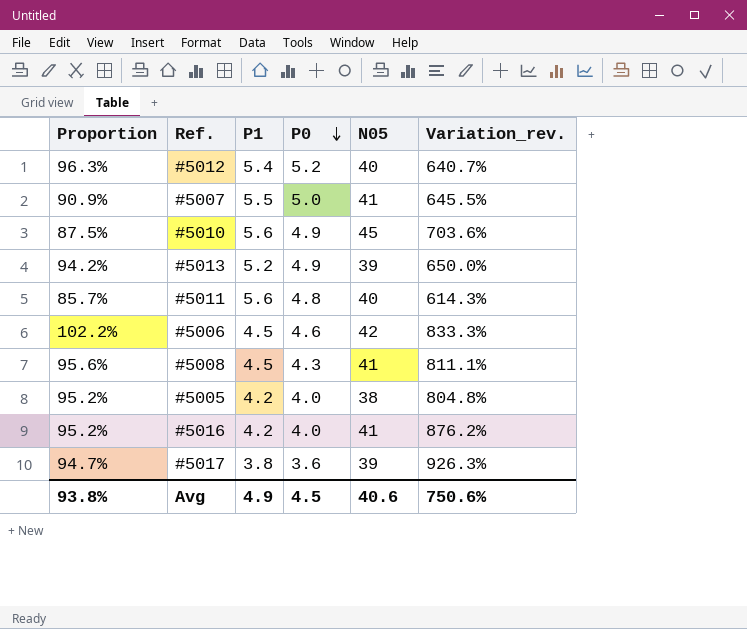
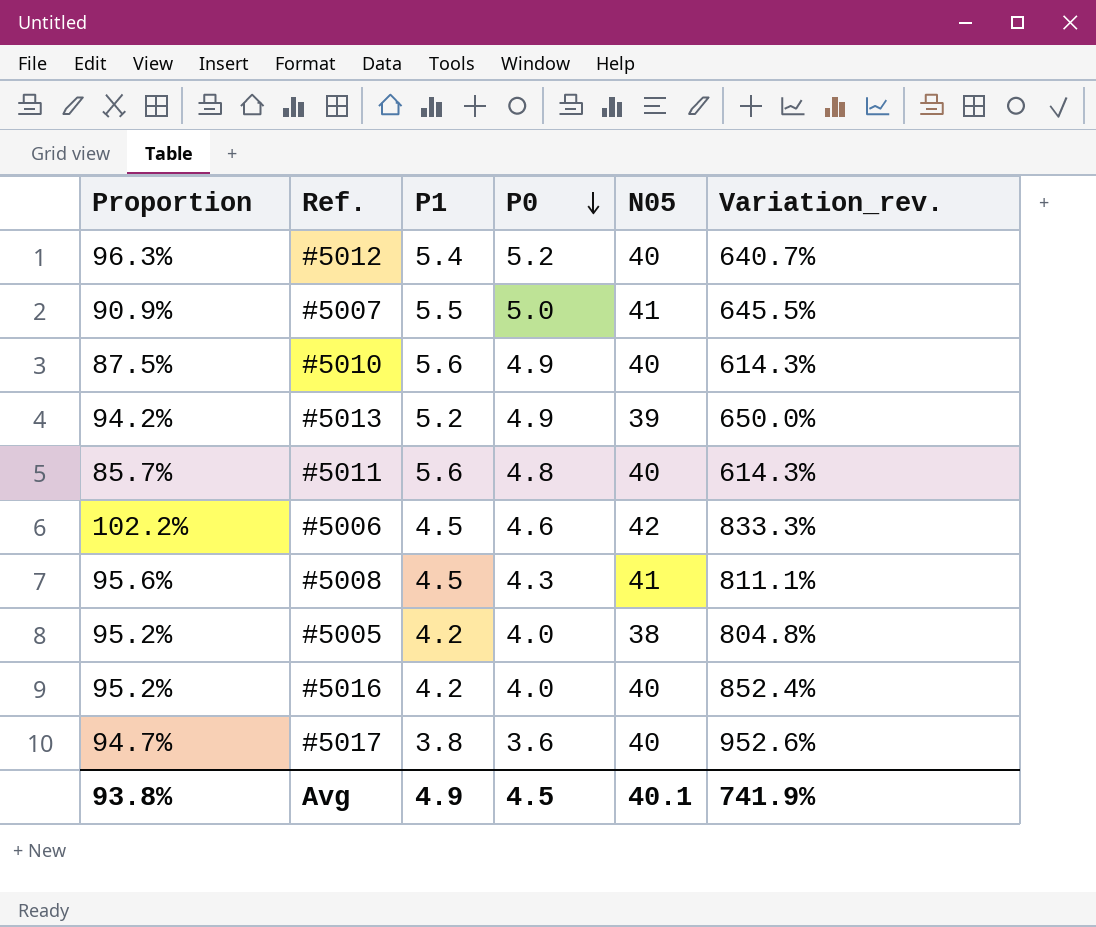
#5010 | N05: 45 -> 40
#5010 | Variation_rev.: 703.6% -> 614.3%
#5016 | N05: 41 -> 40
#5016 | Variation_rev.: 876.2% -> 852.4%
#5017 | N05: 39 -> 40
#5017 | Variation_rev.: 926.3% -> 952.6%
Avg | N05: 40.6 -> 40.1
Avg | Variation_rev.: 750.6% -> 741.9%

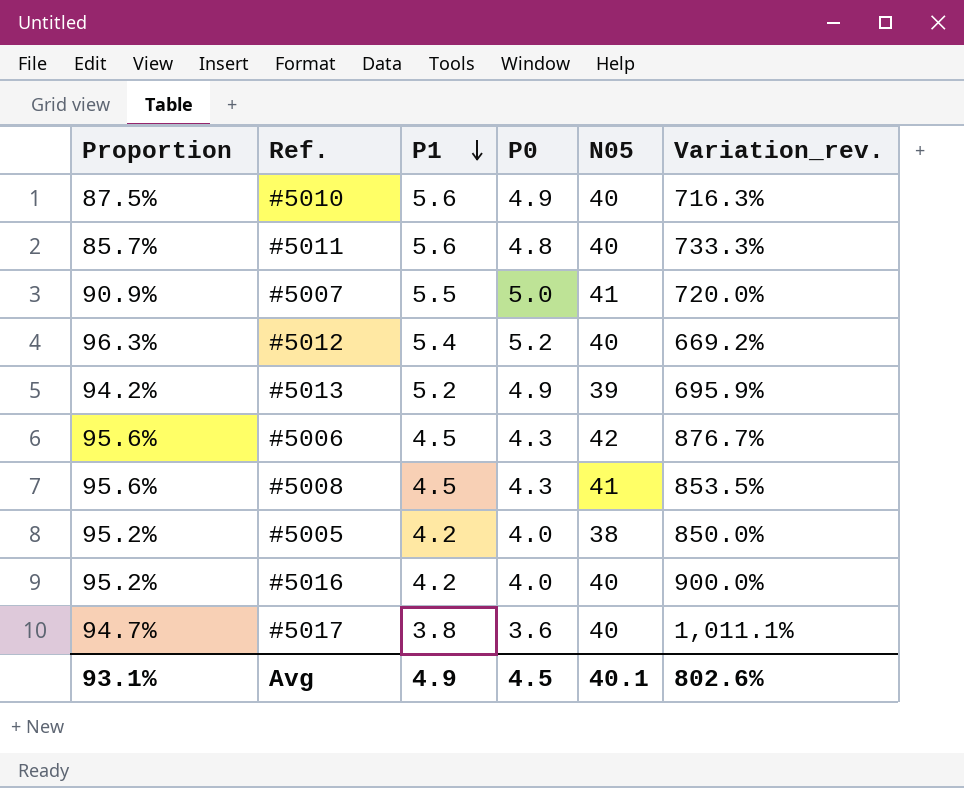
row order: P0 descending -> P1 descending
column Variation_rev. | formula: ([N05] - [P1]) / [P1] -> ([N05] - [P0]) / [P0]
#5006 | Proportion: 102.2% -> 95.6%
#5006 | P0: 4.6 -> 4.3
Avg | Proportion: 93.8% -> 93.1%
Avg | Variation_rev.: 741.9% -> 802.6%

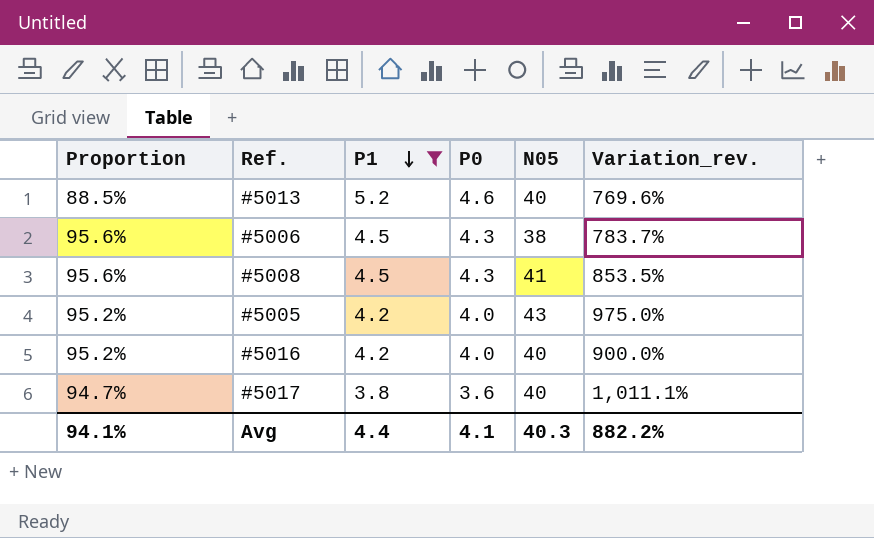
filter: none -> P1 <= 5.2
#5013 | Proportion: 94.2% -> 88.5%
#5013 | P0: 4.9 -> 4.6
#5013 | N05: 39 -> 40
#5013 | Variation_rev.: 695.9% -> 769.6%
#5006 | N05: 42 -> 38
#5006 | Variation_rev.: 876.7% -> 783.7%
#5005 | N05: 38 -> 43
#5005 | Variation_rev.: 850.0% -> 975.0%
Avg | Proportion: 93.1% -> 94.1%
Avg | P1: 4.9 -> 4.4
Avg | P0: 4.5 -> 4.1
Avg | N05: 40.1 -> 40.3
Avg | Variation_rev.: 802.6% -> 882.2%

